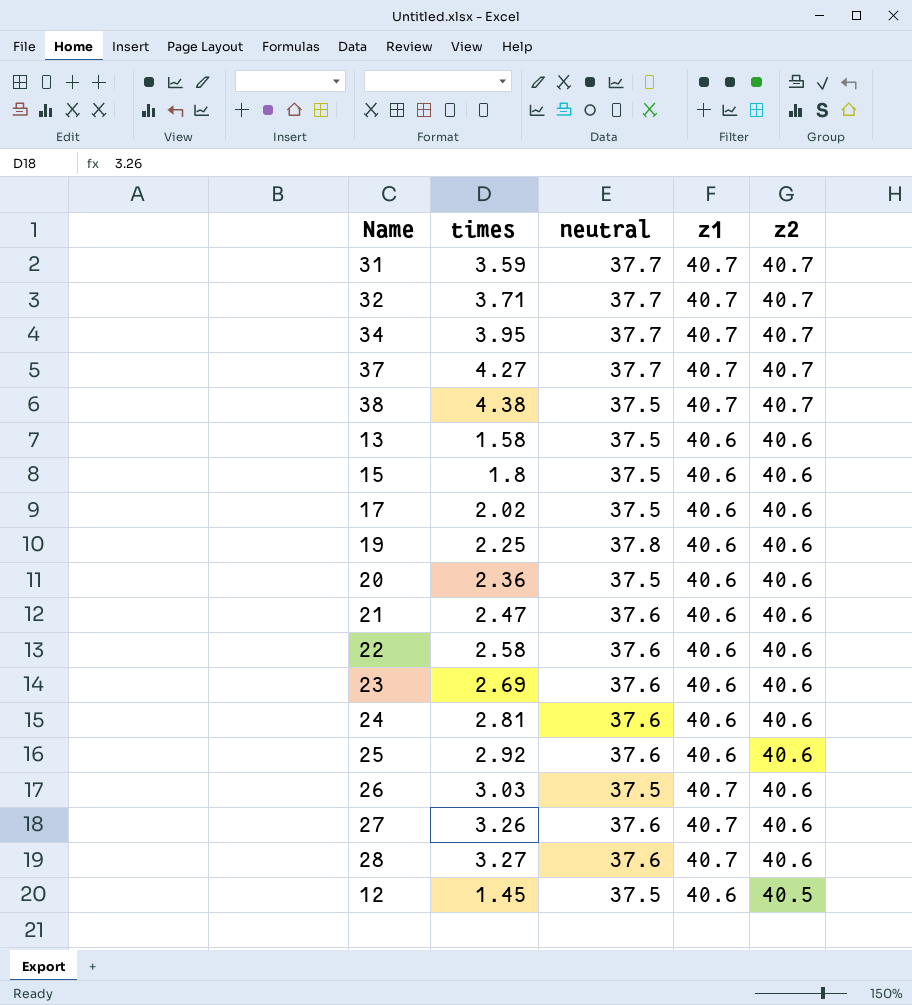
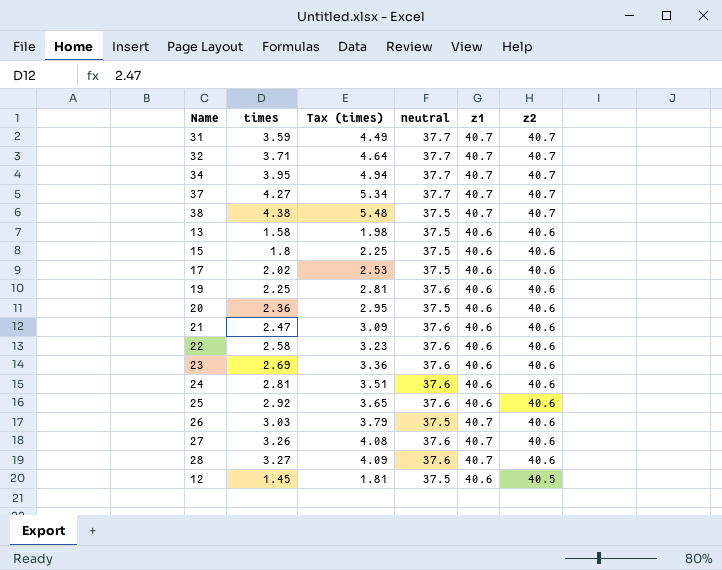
column Tax (times) | formula: none -> [times] * 1.25
19 | neutral: 37.8 -> 37.6

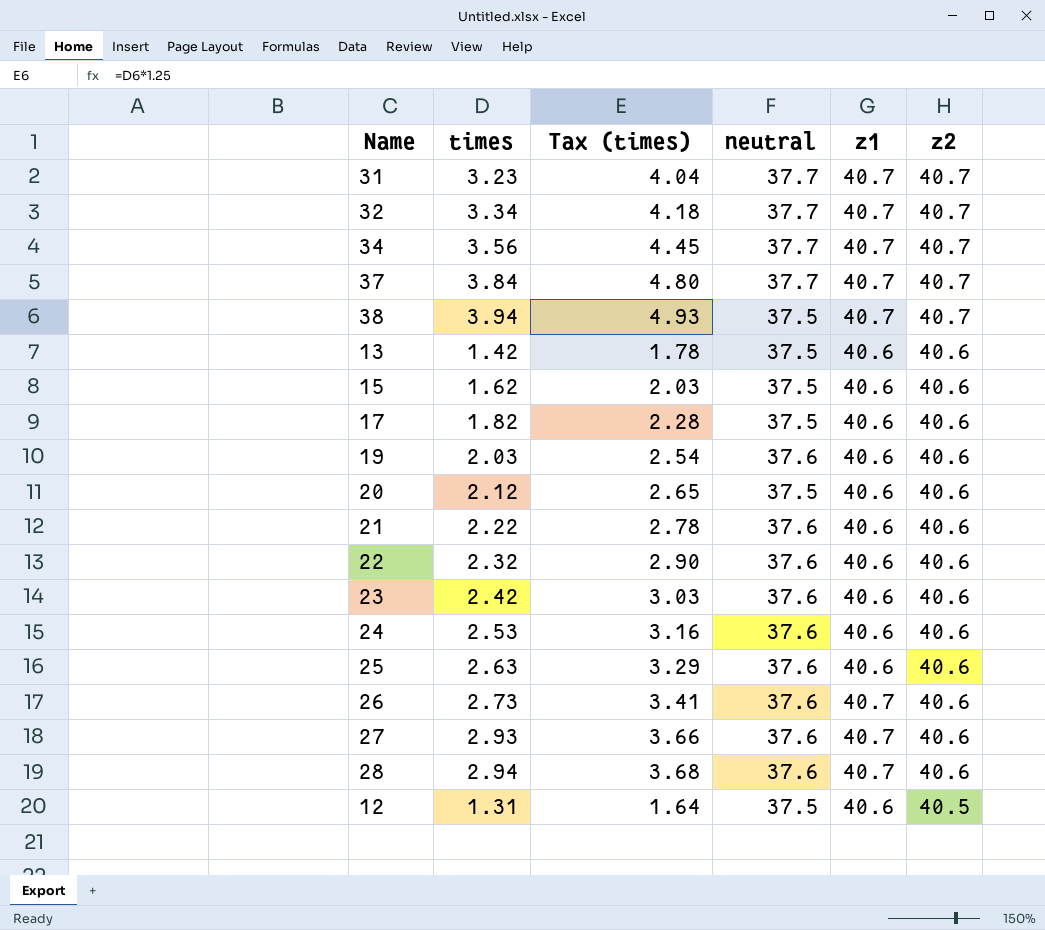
31 | times: 3.59 -> 3.23
31 | Tax (times): 4.49 -> 4.04
32 | times: 3.71 -> 3.34
32 | Tax (times): 4.64 -> 4.18
34 | times: 3.95 -> 3.56
34 | Tax (times): 4.94 -> 4.45
37 | times: 4.27 -> 3.84
37 | Tax (times): 5.34 -> 4.80
38 | times: 4.38 -> 3.94
38 | Tax (times): 5.48 -> 4.93
13 | times: 1.58 -> 1.42
13 | Tax (times): 1.98 -> 1.78
15 | times: 1.8 -> 1.62
15 | Tax (times): 2.25 -> 2.03
17 | times: 2.02 -> 1.82
17 | Tax (times): 2.53 -> 2.28
19 | times: 2.25 -> 2.03
19 | Tax (times): 2.81 -> 2.54
20 | times: 2.36 -> 2.12
20 | Tax (times): 2.95 -> 2.65
21 | times: 2.47 -> 2.22
21 | Tax (times): 3.09 -> 2.78
22 | times: 2.58 -> 2.32
22 | Tax (times): 3.23 -> 2.90
23 | times: 2.69 -> 2.42
23 | Tax (times): 3.36 -> 3.03
24 | times: 2.81 -> 2.53
24 | Tax (times): 3.51 -> 3.16
25 | times: 2.92 -> 2.63
25 | Tax (times): 3.65 -> 3.29
26 | times: 3.03 -> 2.73
26 | Tax (times): 3.79 -> 3.41
26 | neutral: 37.5 -> 37.6
27 | times: 3.26 -> 2.93
27 | Tax (times): 4.08 -> 3.66
28 | times: 3.27 -> 2.94
28 | Tax (times): 4.09 -> 3.68
12 | times: 1.45 -> 1.31
12 | Tax (times): 1.81 -> 1.64

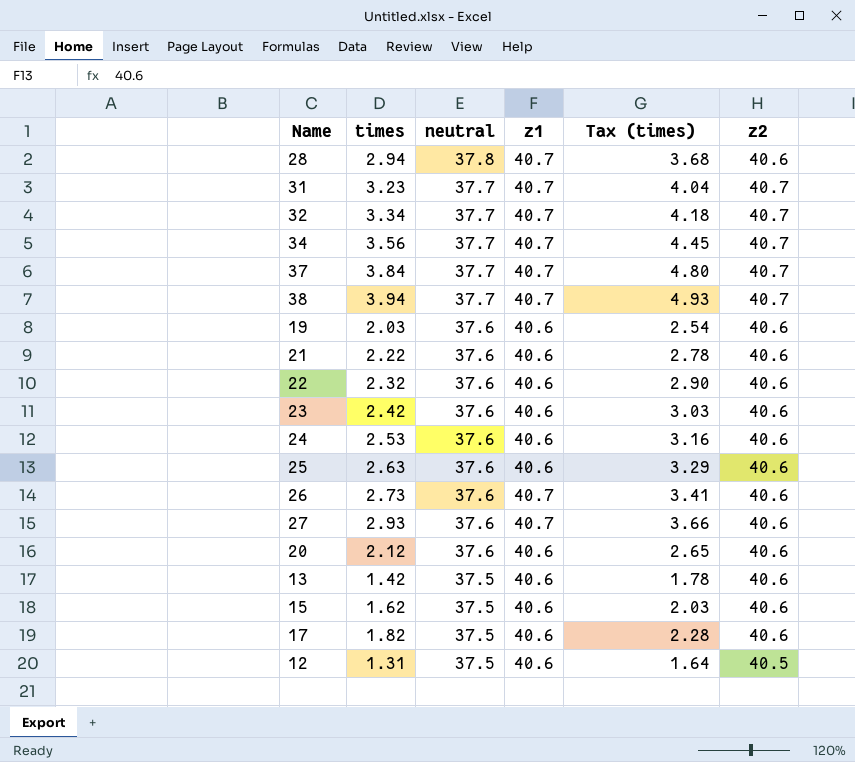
row order: z2 descending -> neutral descending
column Tax (times) | position: 3 -> 5
28 | neutral: 37.6 -> 37.8
38 | neutral: 37.5 -> 37.7
20 | neutral: 37.5 -> 37.6

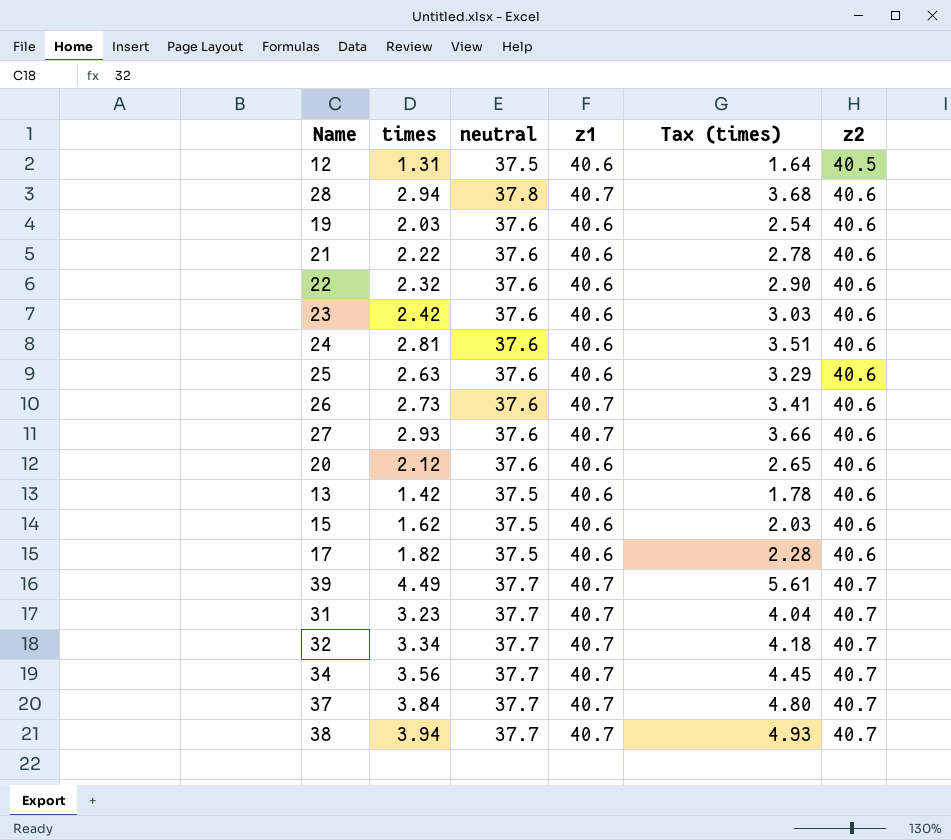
row order: neutral descending -> z2 ascending
24 | times: 2.53 -> 2.81
24 | Tax (times): 3.16 -> 3.51
row 39: none -> 4.49 | 37.7 | 40.7 | 5.61 | 40.7

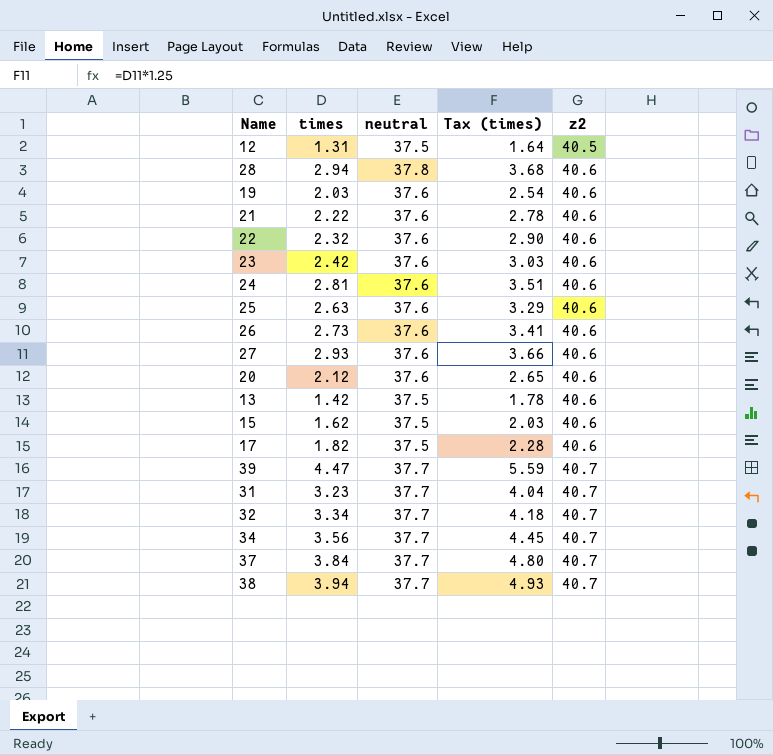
column z1 | position: 4 -> none
39 | times: 4.49 -> 4.47
39 | Tax (times): 5.61 -> 5.59

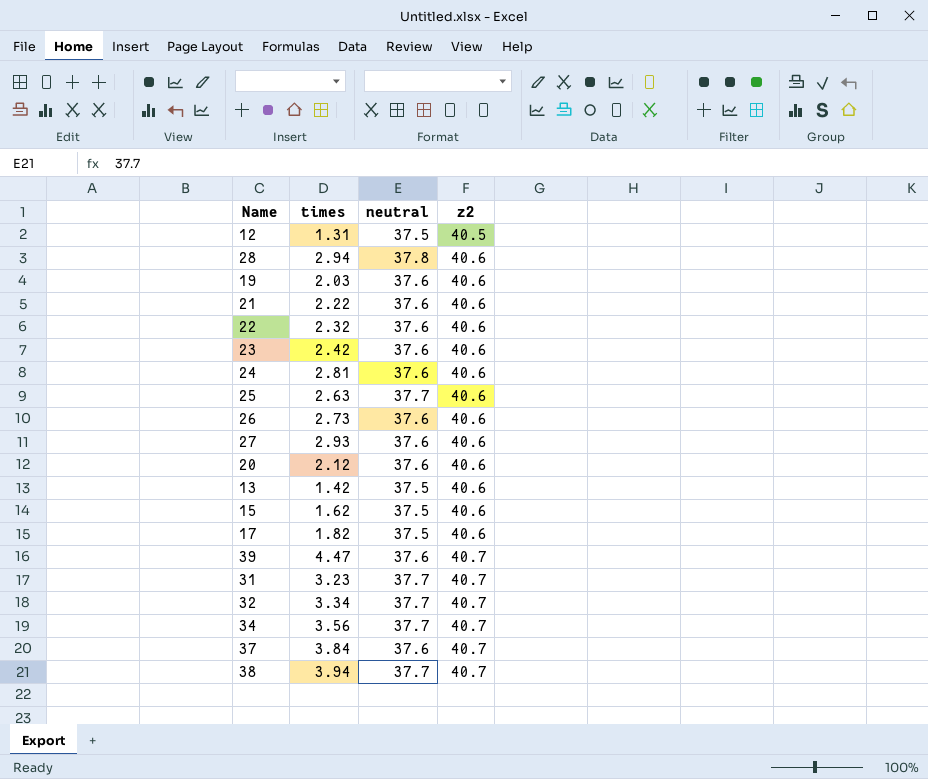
column Tax (times) | formula: [times] * 1.25 -> none
25 | neutral: 37.6 -> 37.7
39 | neutral: 37.7 -> 37.6
37 | neutral: 37.7 -> 37.6

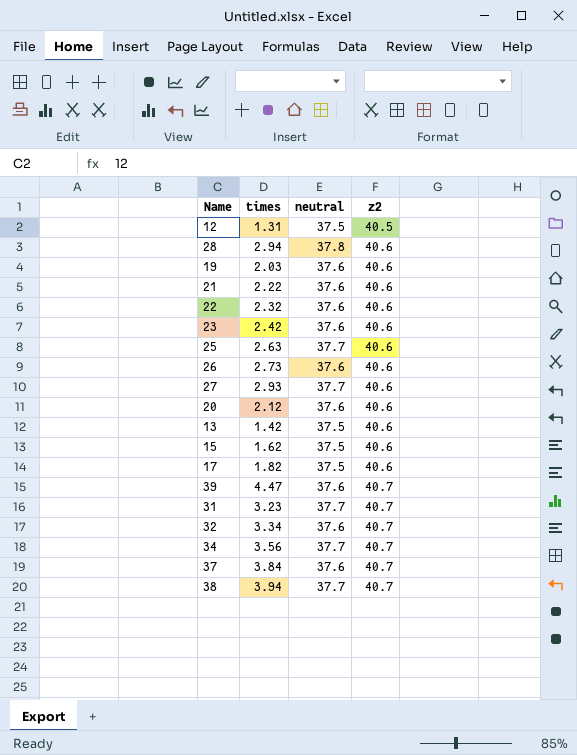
row 24: 2.81 | 37.6 | 40.6 -> none
27 | neutral: 37.6 -> 37.7
32 | neutral: 37.7 -> 37.6

